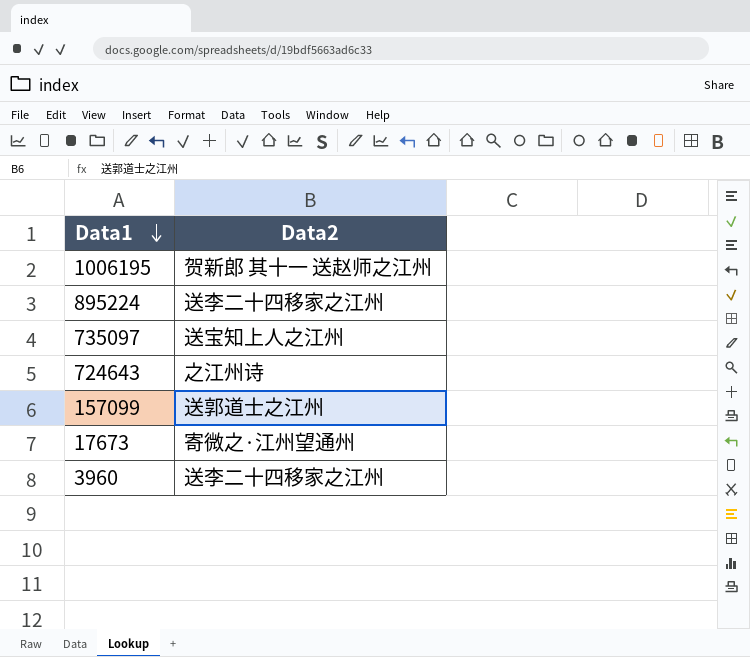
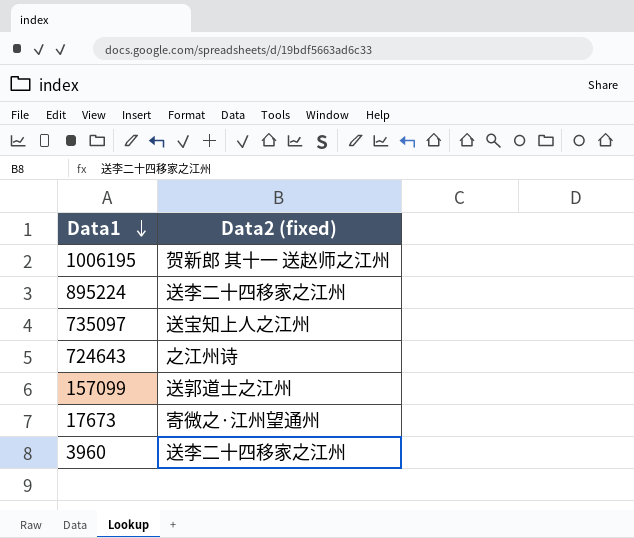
column name: Data2 -> Data2 (fixed)

